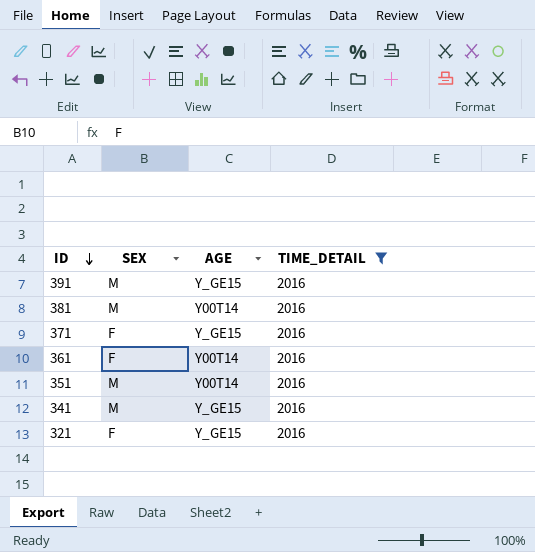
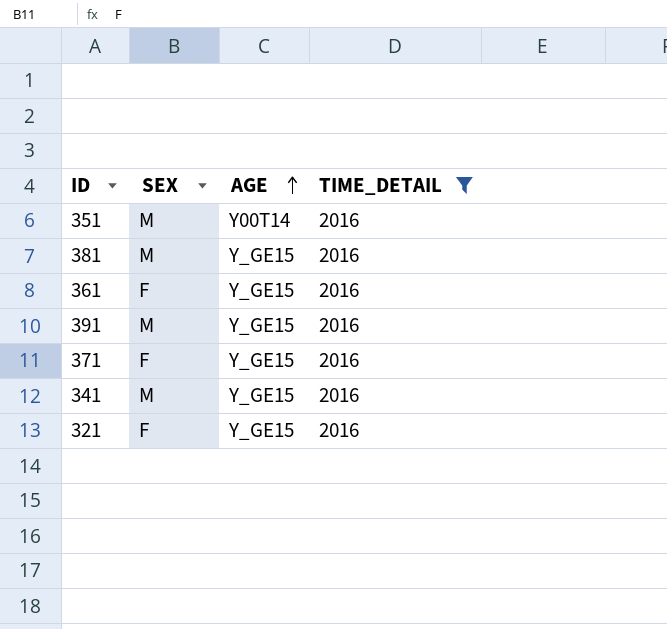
row order: ID descending -> AGE ascending
381 | AGE: Y00T14 -> Y_GE15
361 | AGE: Y00T14 -> Y_GE15

